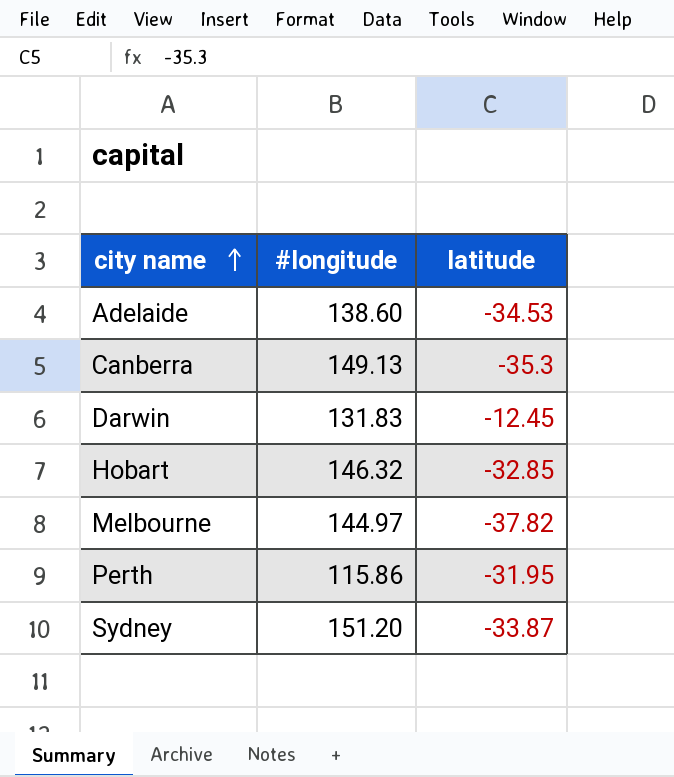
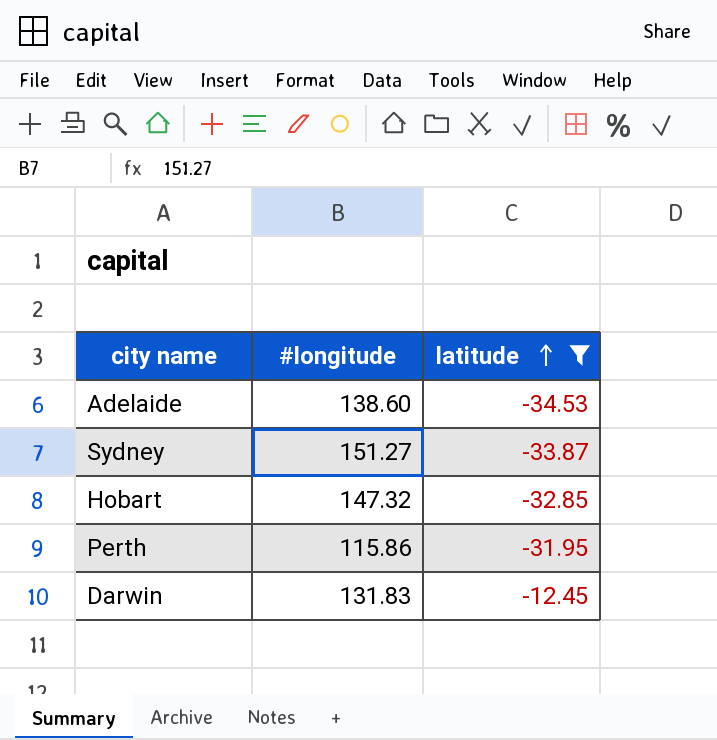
filter: none -> latitude >= -34.53
row order: city name ascending -> latitude ascending
Sydney | #longitude: 151.20 -> 151.27
Hobart | #longitude: 146.32 -> 147.32

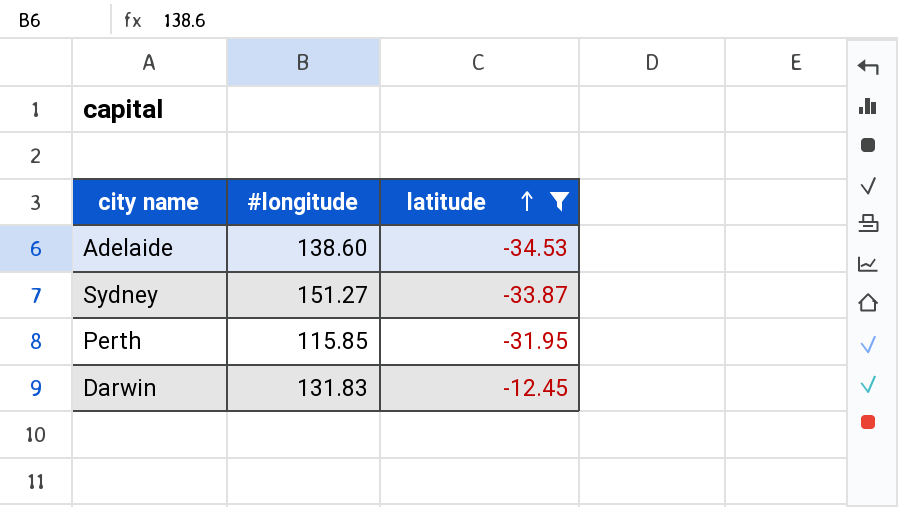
row Hobart: 147.32 | -32.85 -> none
Perth | #longitude: 115.86 -> 115.85

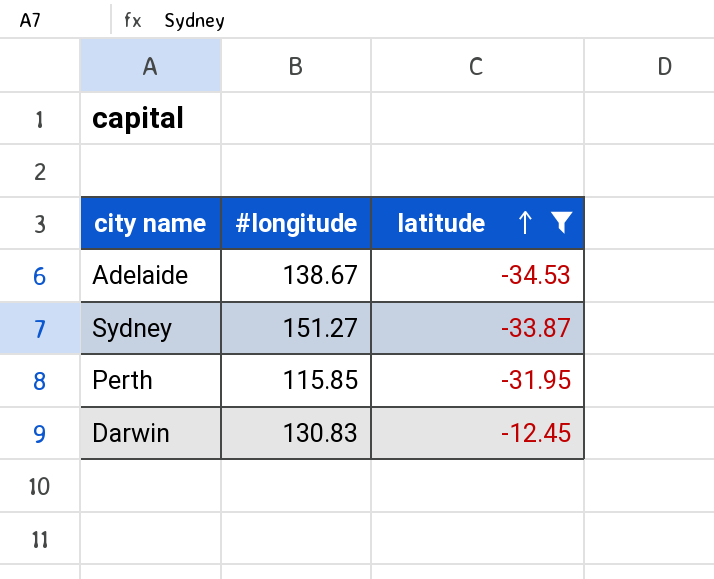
Adelaide | #longitude: 138.60 -> 138.67
Darwin | #longitude: 131.83 -> 130.83

